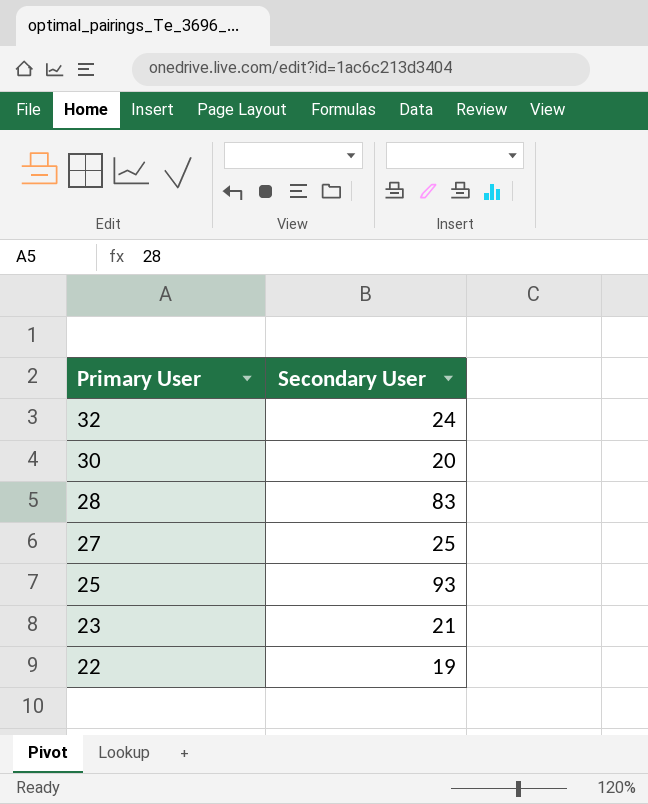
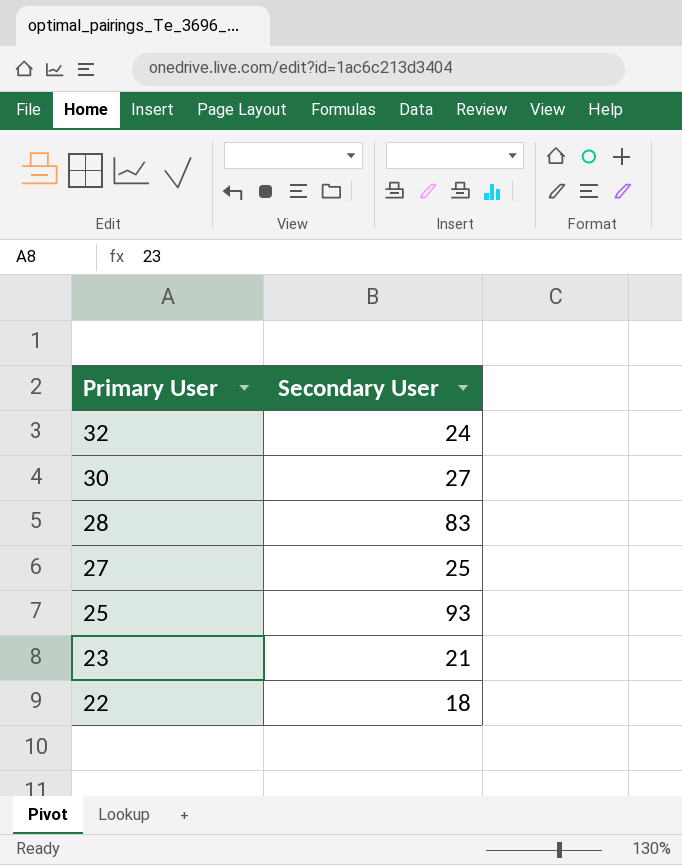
30 | Secondary User: 20 -> 27
22 | Secondary User: 19 -> 18

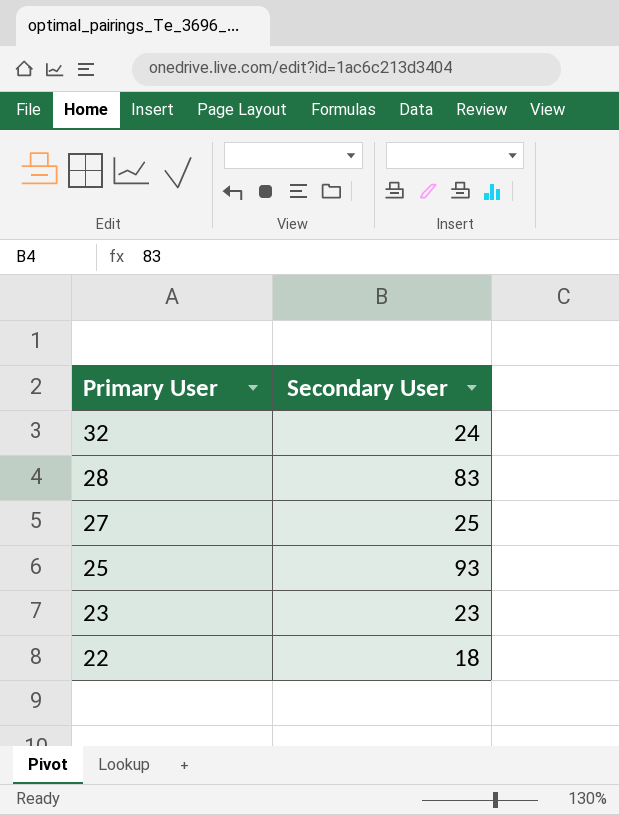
row 30: 27 -> none
23 | Secondary User: 21 -> 23

